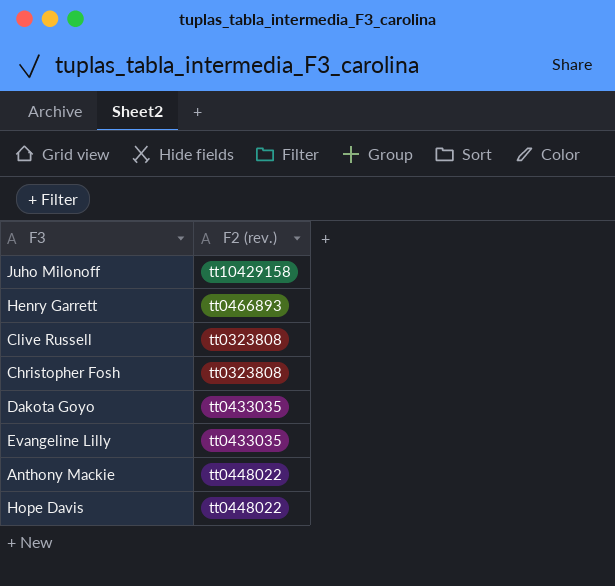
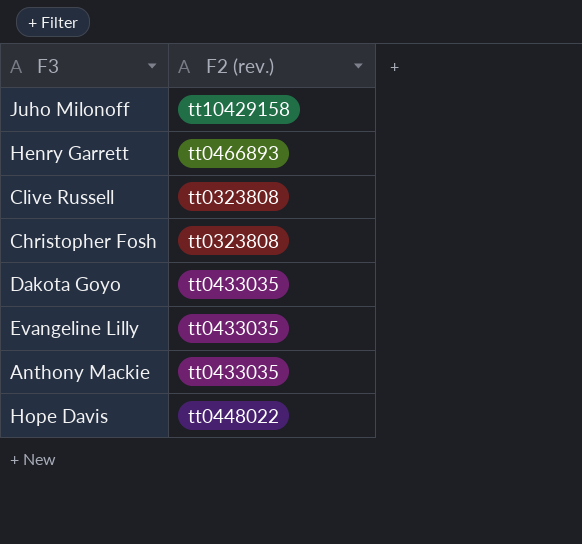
Anthony Mackie | F2 (rev.): tt0448022 -> tt0433035

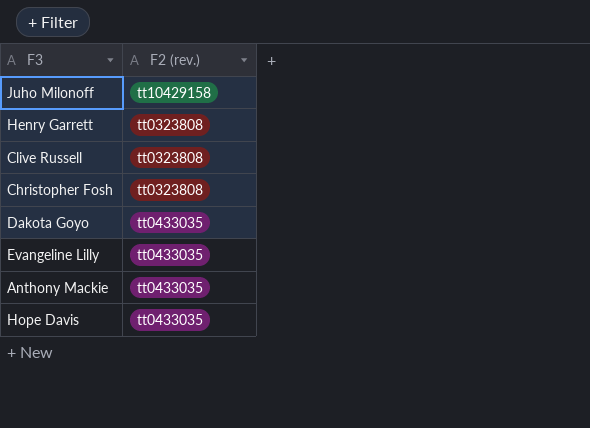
Henry Garrett | F2 (rev.): tt0466893 -> tt0323808
Hope Davis | F2 (rev.): tt0448022 -> tt0433035

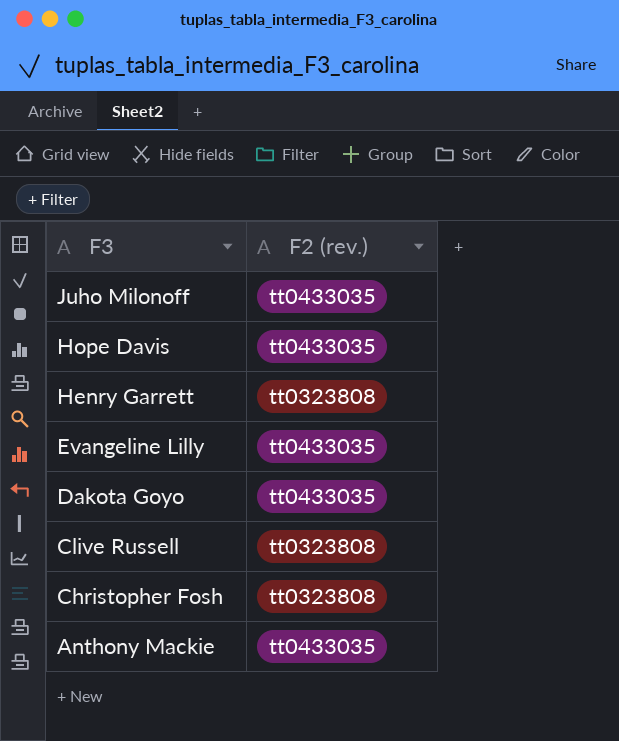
row order: none -> F3 descending
Juho Milonoff | F2 (rev.): tt10429158 -> tt0433035

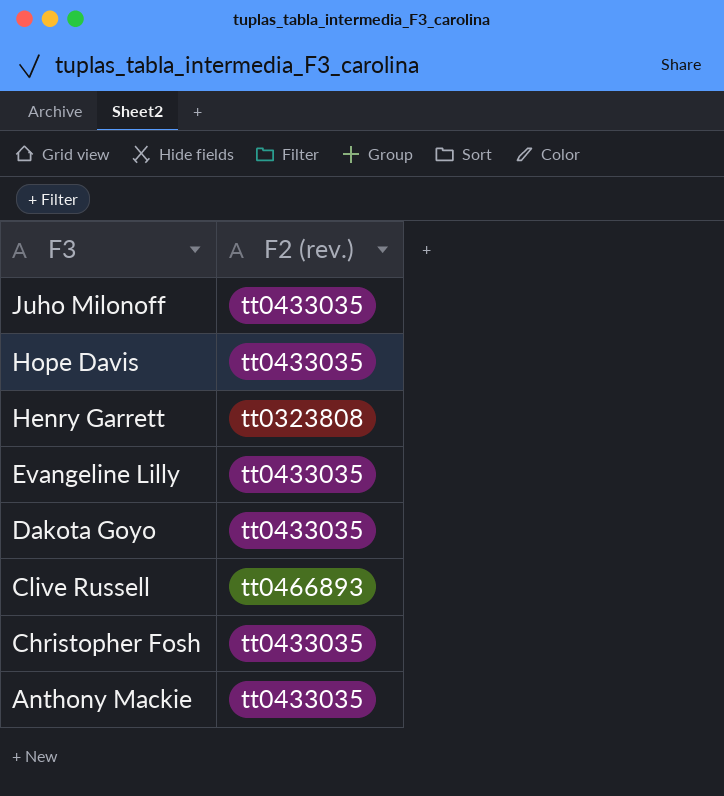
Clive Russell | F2 (rev.): tt0323808 -> tt0466893
Christopher Fosh | F2 (rev.): tt0323808 -> tt0433035

